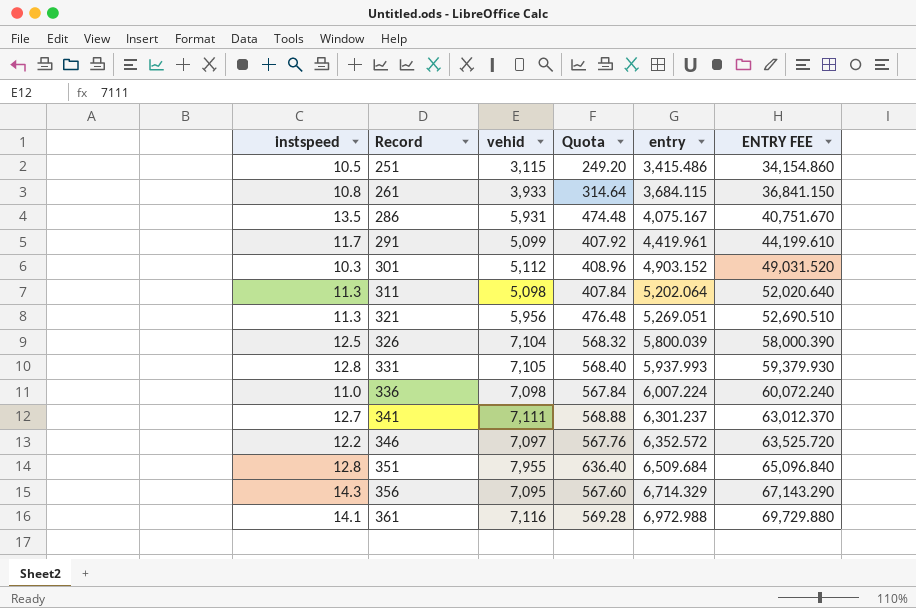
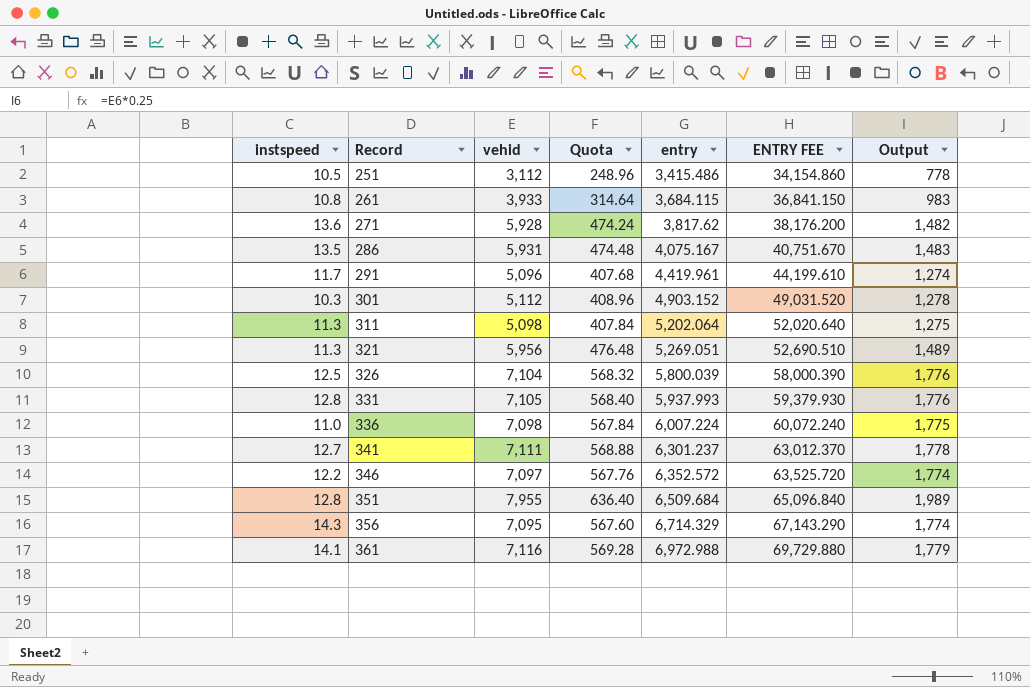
column Output | formula: none -> [vehid] * 0.25
251 | vehid: 3,115 -> 3,112
251 | Quota: 249.20 -> 248.96
row 271: none -> 13.6 | 5,928 | 474.24 | 3,817.62 | 38,176.200 | 1,482
291 | vehid: 5,099 -> 5,096
291 | Quota: 407.92 -> 407.68

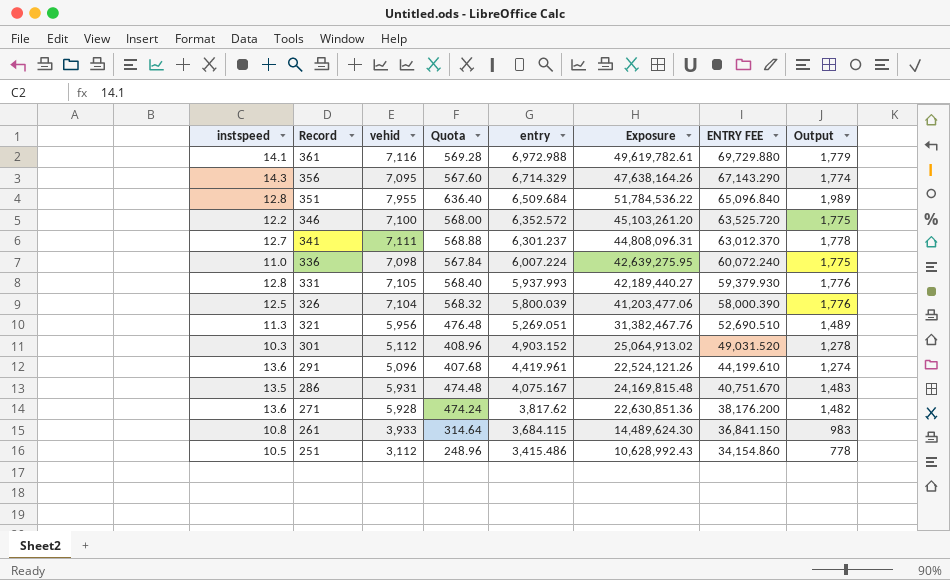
row order: Record ascending -> Record descending
column Exposure | formula: none -> [vehid] * [entry]
row 311: 11.3 | 5,098 | 407.84 | 5,202.064 | 52,020.640 | 1,275 -> none
346 | vehid: 7,097 -> 7,100
346 | Quota: 567.76 -> 568.00
346 | Output: 1,774 -> 1,775
291 | instspeed: 11.7 -> 13.6

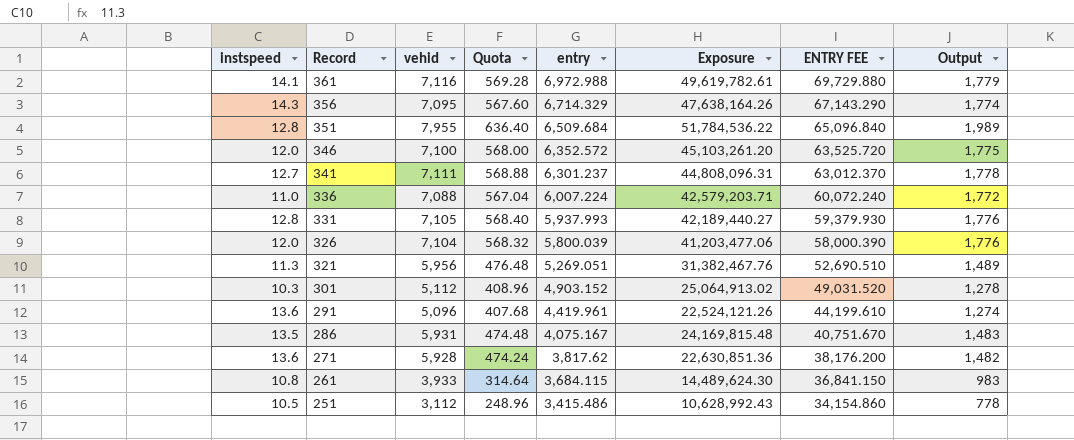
346 | instspeed: 12.2 -> 12.0
336 | vehid: 7,098 -> 7,088
336 | Quota: 567.84 -> 567.04
336 | Exposure: 42,639,275.95 -> 42,579,203.71
336 | Output: 1,775 -> 1,772
326 | instspeed: 12.5 -> 12.0

